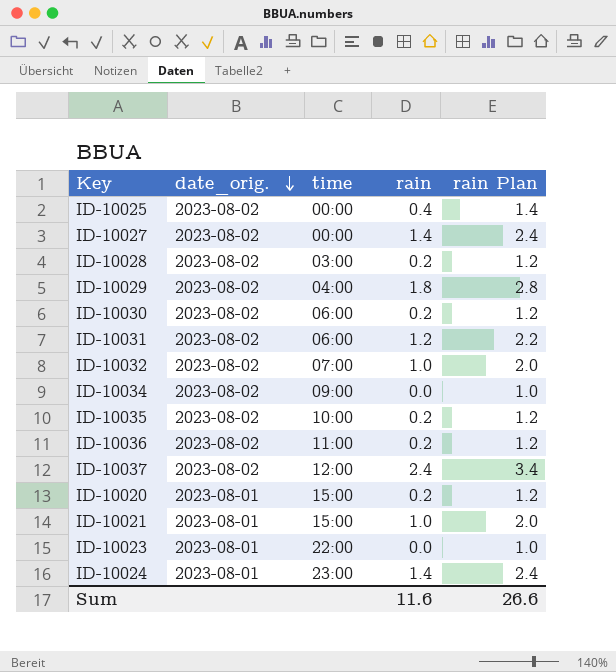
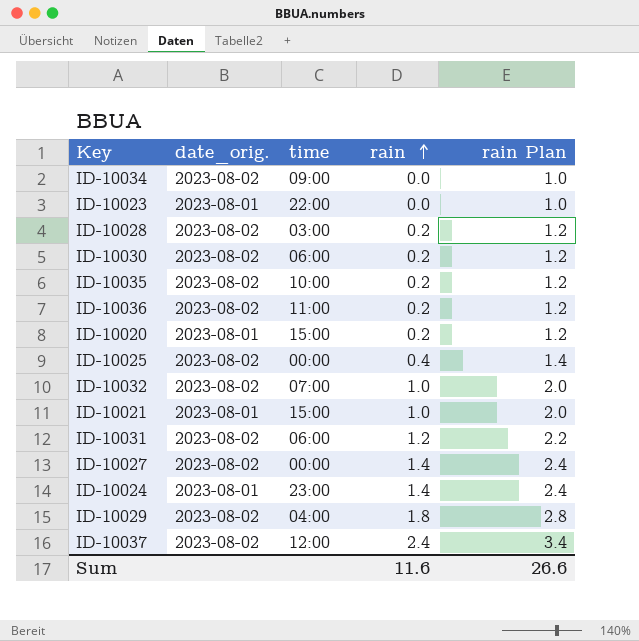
row order: date_orig. descending -> rain ascending

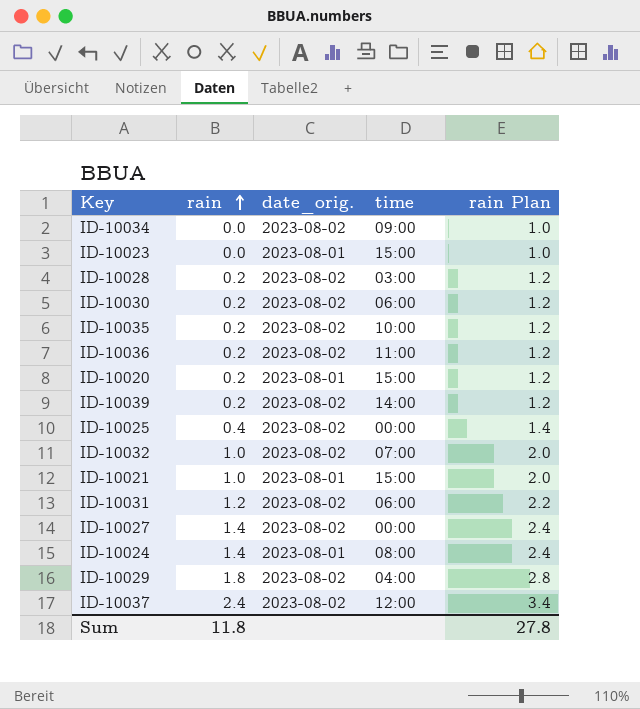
column rain | position: 4 -> 2
ID-10023 | time: 22:00 -> 15:00
row ID-10039: none -> 0.2 | 2023-08-02 | 14:00 | 1.2
ID-10024 | time: 23:00 -> 08:00
Sum | rain: 11.6 -> 11.8
Sum | rain Plan: 26.6 -> 27.8

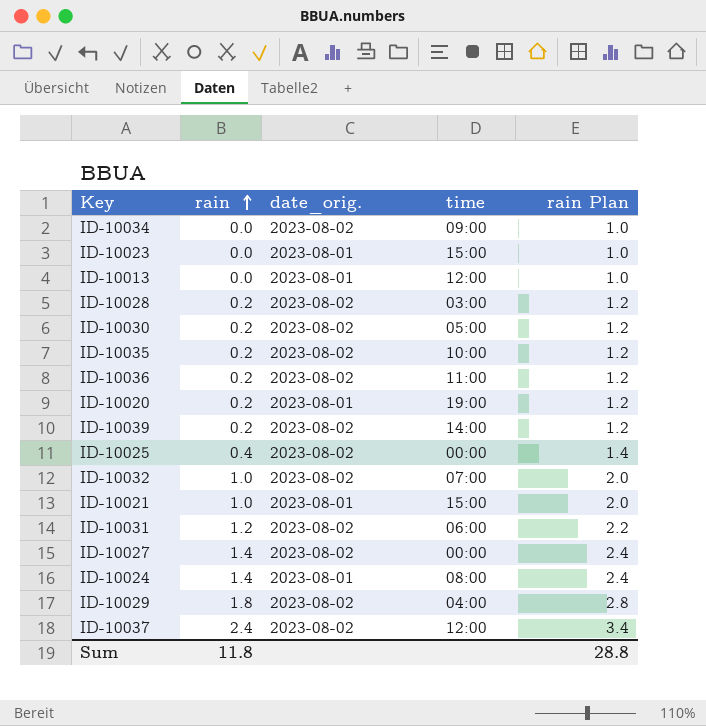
row ID-10013: none -> 0.0 | 2023-08-01 | 12:00 | 1.0
ID-10030 | time: 06:00 -> 05:00
ID-10020 | time: 15:00 -> 19:00
Sum | rain Plan: 27.8 -> 28.8

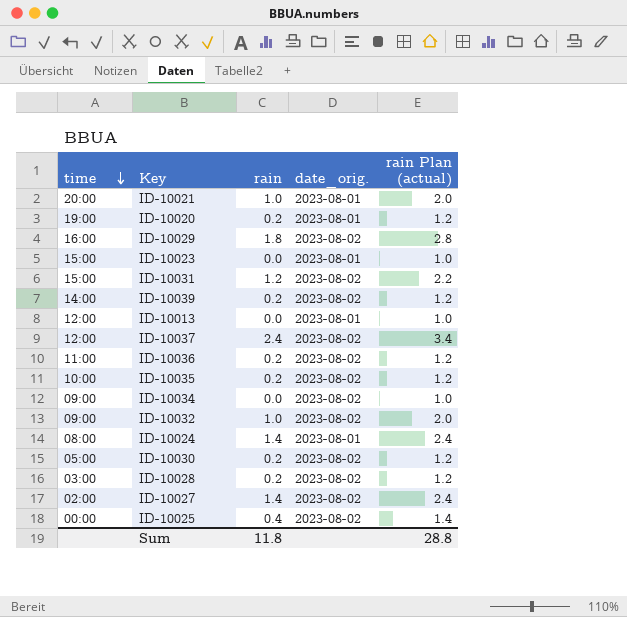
row order: rain ascending -> time descending
column time | position: 4 -> 1
column name: rain Plan -> rain Plan (actual)
ID-10021 | time: 15:00 -> 20:00
ID-10029 | time: 04:00 -> 16:00
ID-10031 | time: 06:00 -> 15:00
ID-10032 | time: 07:00 -> 09:00
ID-10027 | time: 00:00 -> 02:00

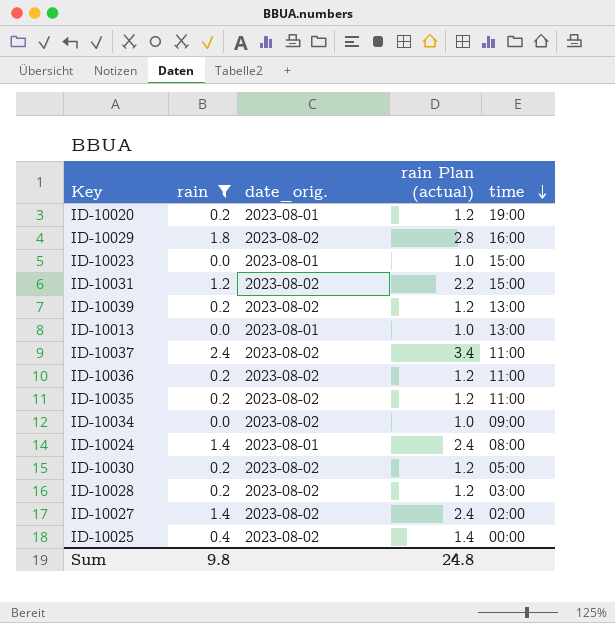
filter: none -> rain != 1.0
column time | position: 1 -> 5
ID-10039 | time: 14:00 -> 13:00
ID-10013 | time: 12:00 -> 13:00
ID-10037 | time: 12:00 -> 11:00
ID-10035 | time: 10:00 -> 11:00
Sum | rain: 11.8 -> 9.8
Sum | rain Plan (actual): 28.8 -> 24.8

